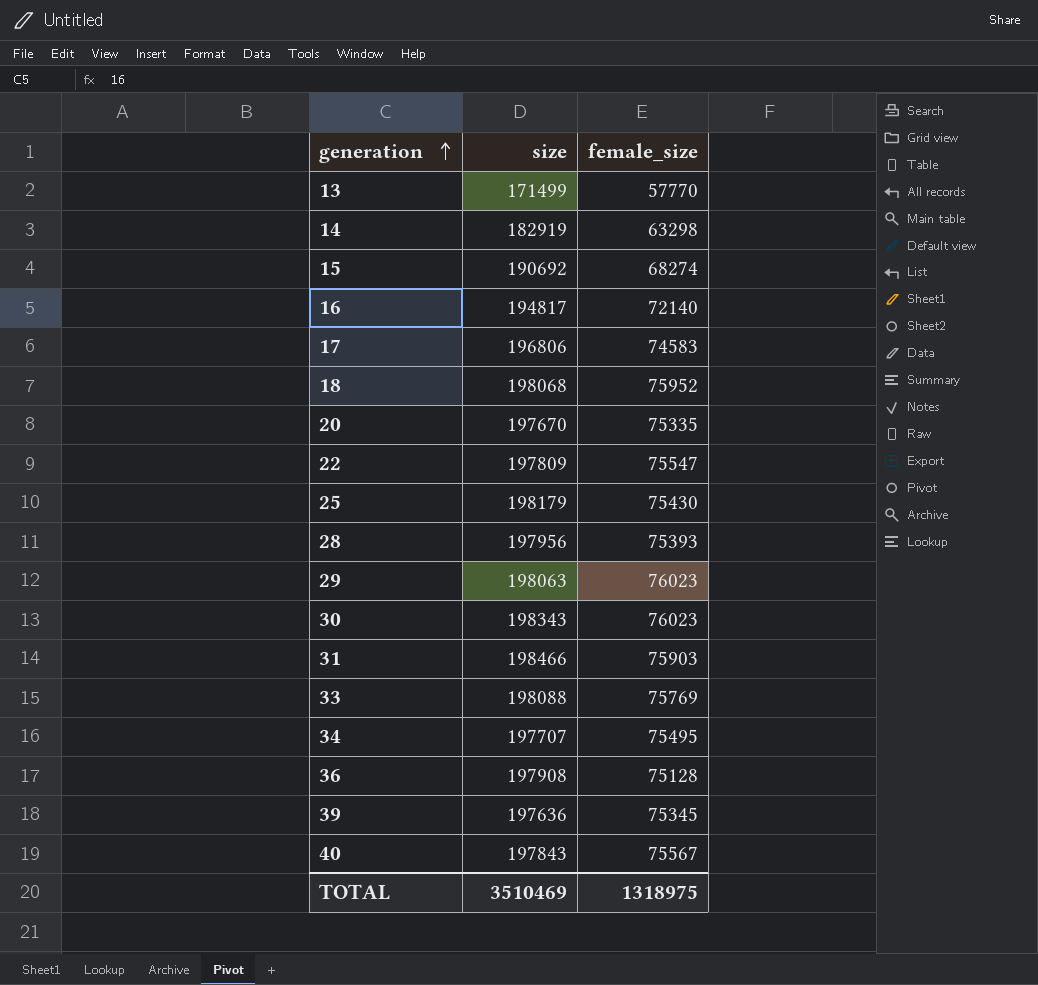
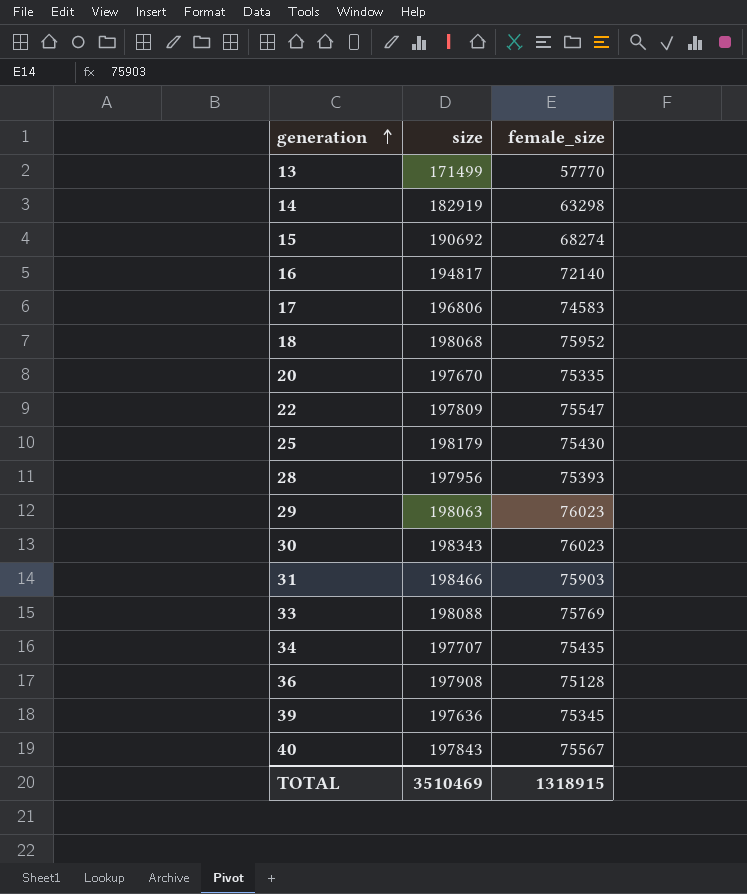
34 | female_size: 75495 -> 75435
TOTAL | female_size: 1318975 -> 1318915

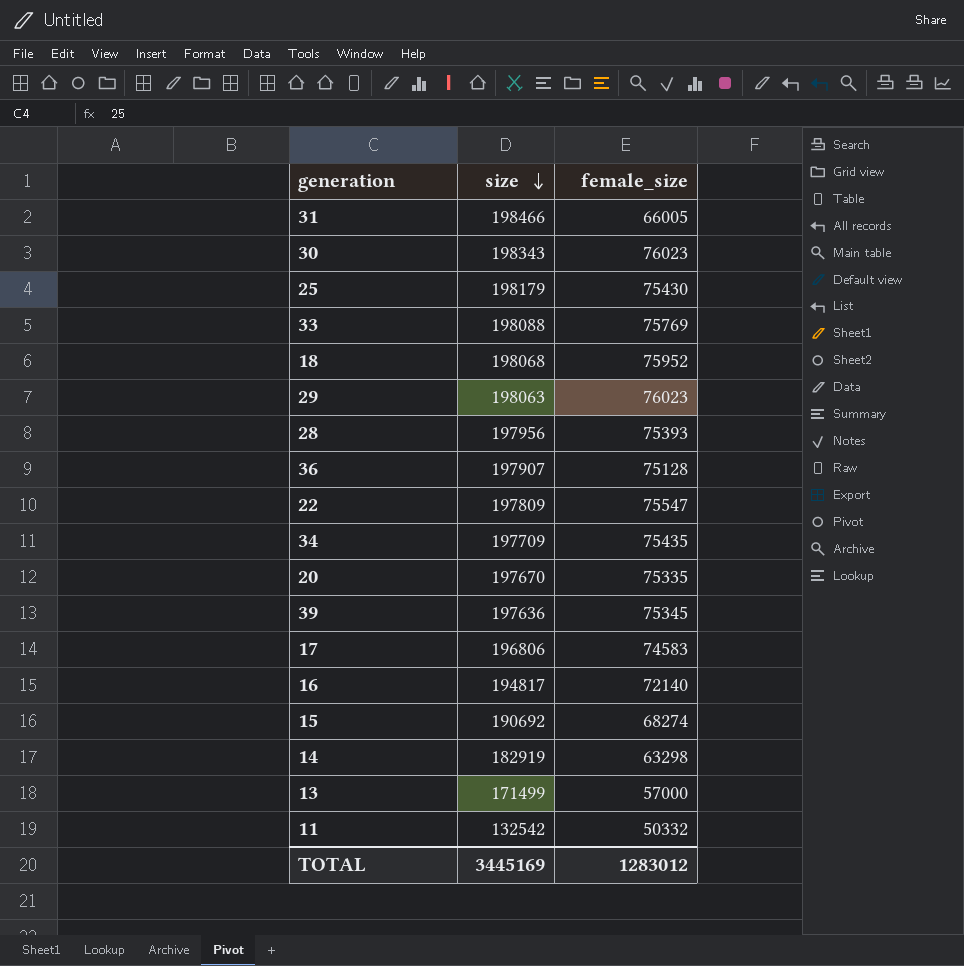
row order: generation ascending -> size descending
row 40: 197843 | 75567 -> none
31 | female_size: 75903 -> 66005
36 | size: 197908 -> 197907
34 | size: 197707 -> 197709
13 | female_size: 57770 -> 57000
row 11: none -> 132542 | 50332
TOTAL | size: 3510469 -> 3445169
TOTAL | female_size: 1318915 -> 1283012

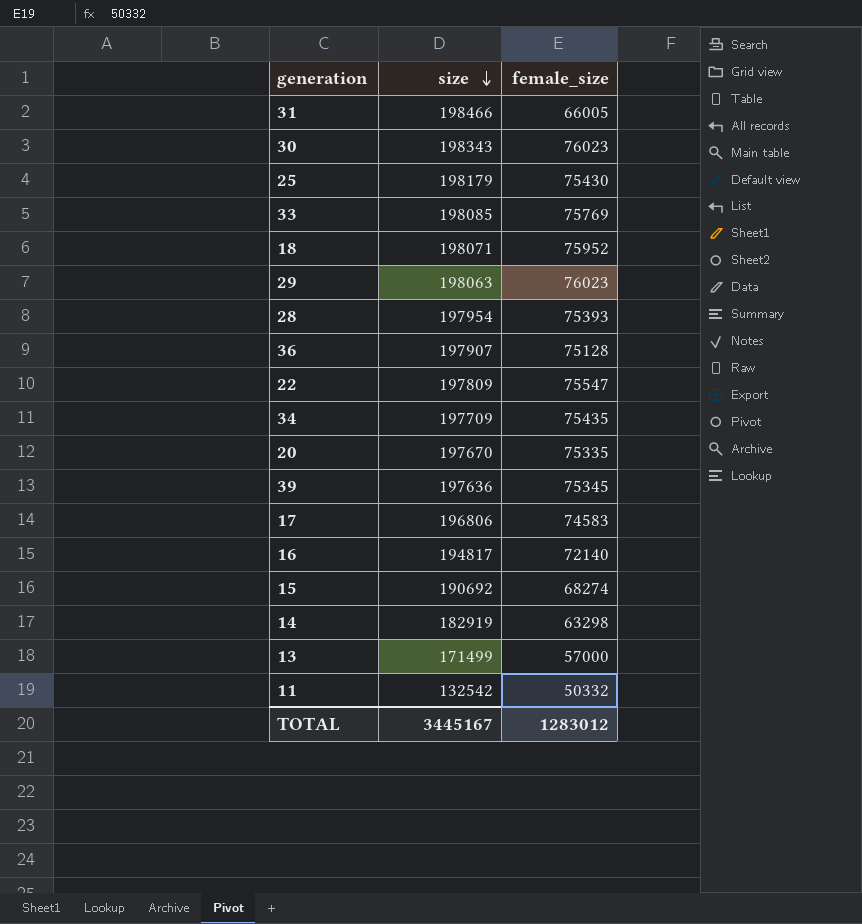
33 | size: 198088 -> 198085
18 | size: 198068 -> 198071
28 | size: 197956 -> 197954
TOTAL | size: 3445169 -> 3445167

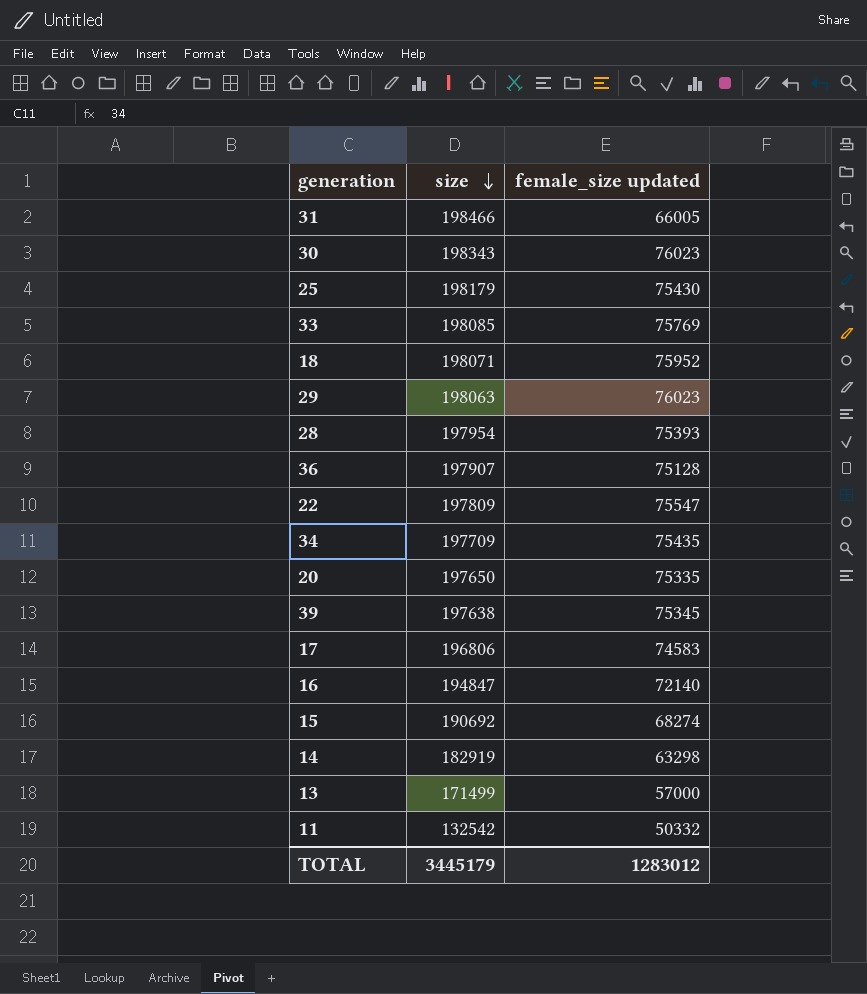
column name: female_size -> female_size updated
20 | size: 197670 -> 197650
39 | size: 197636 -> 197638
16 | size: 194817 -> 194847
TOTAL | size: 3445167 -> 3445179

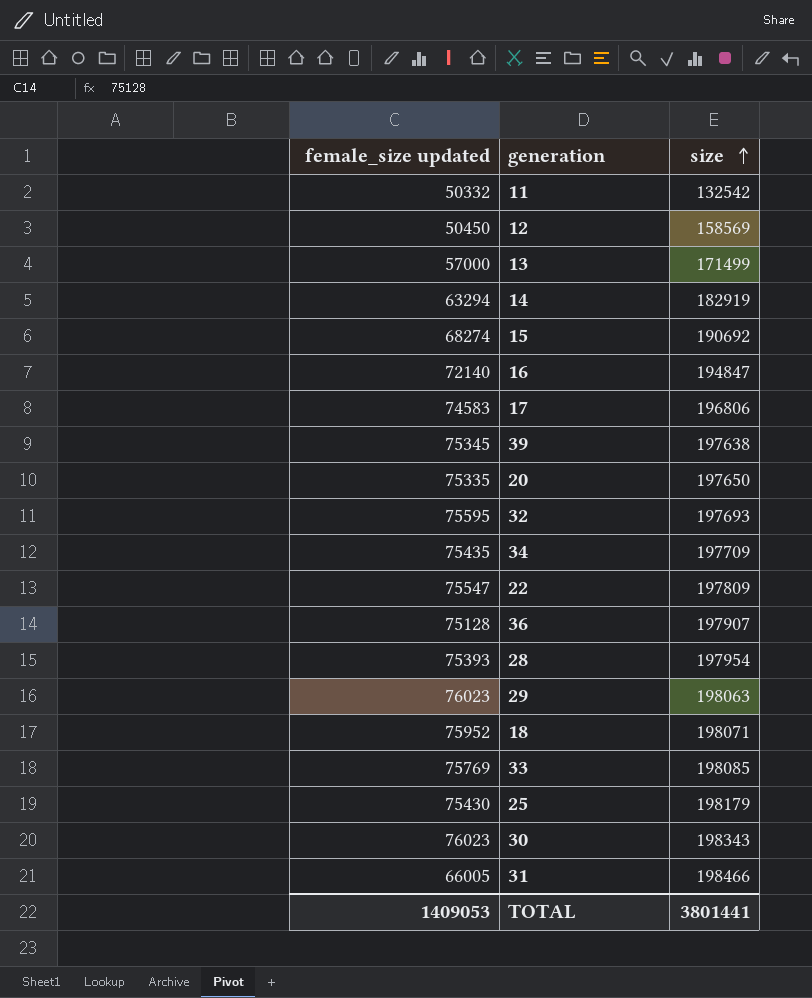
row order: size descending -> size ascending
column female_size updated | position: 3 -> 1
row 12: none -> 50450 | 158569
14 | female_size updated: 63298 -> 63294
row 32: none -> 75595 | 197693
TOTAL | female_size updated: 1283012 -> 1409053
TOTAL | size: 3445179 -> 3801441

